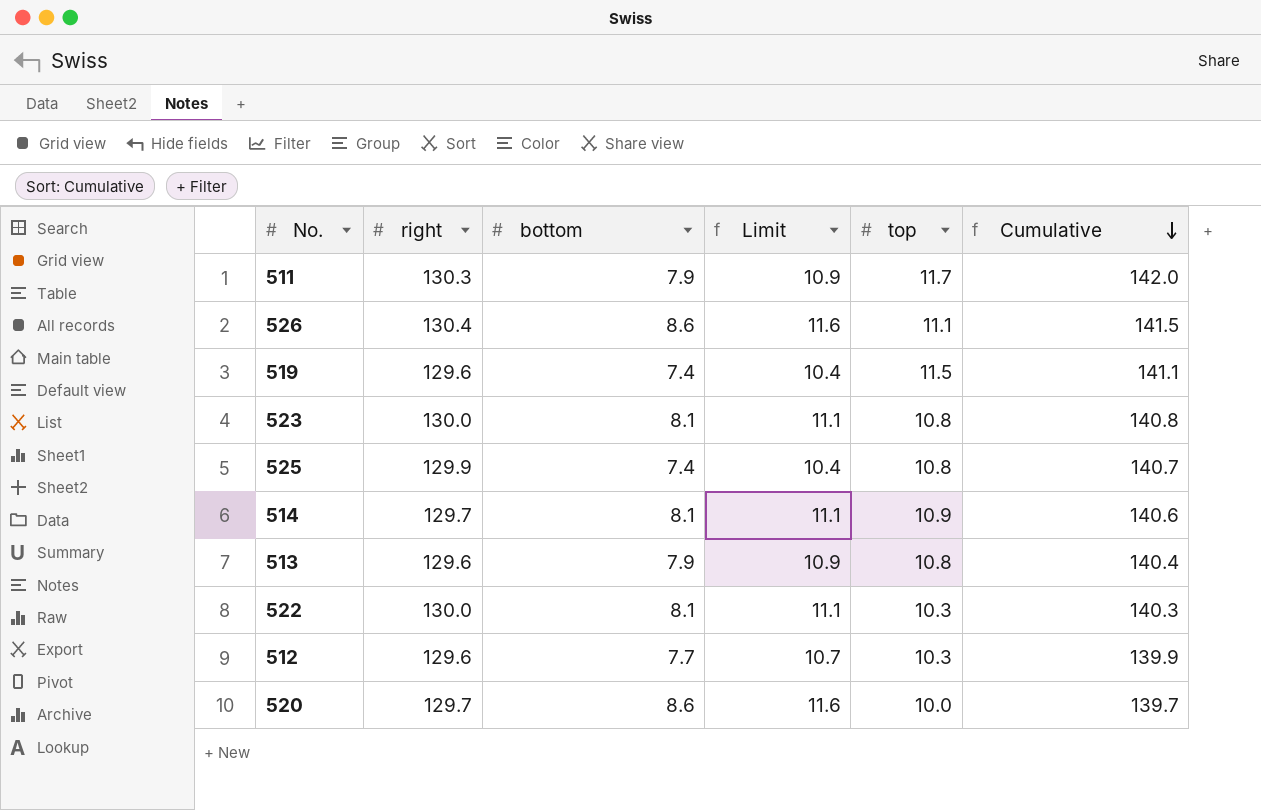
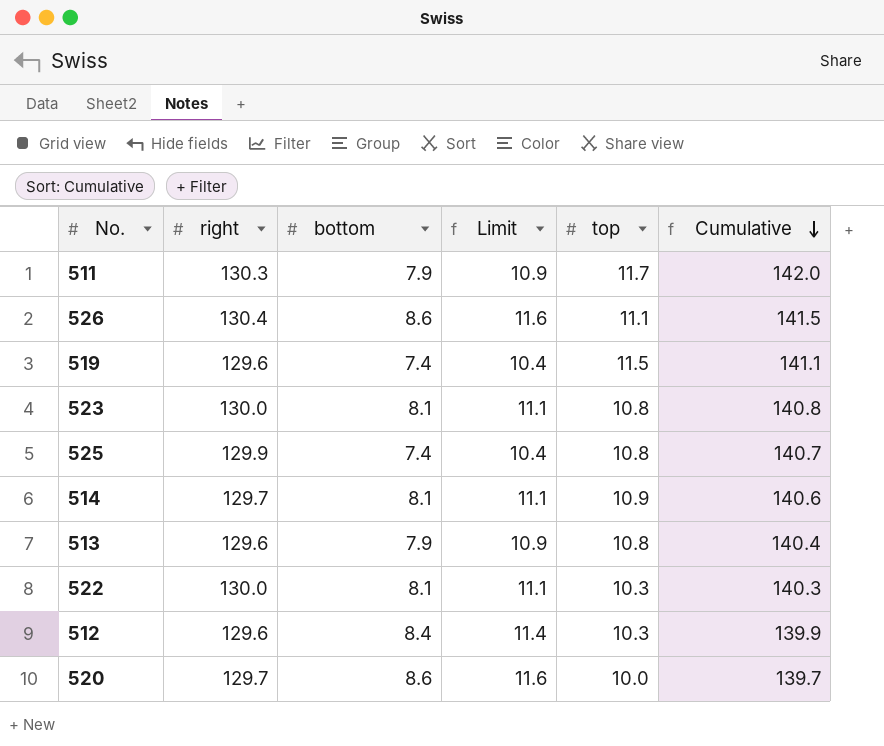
512 | bottom: 7.7 -> 8.4
512 | Limit: 10.7 -> 11.4

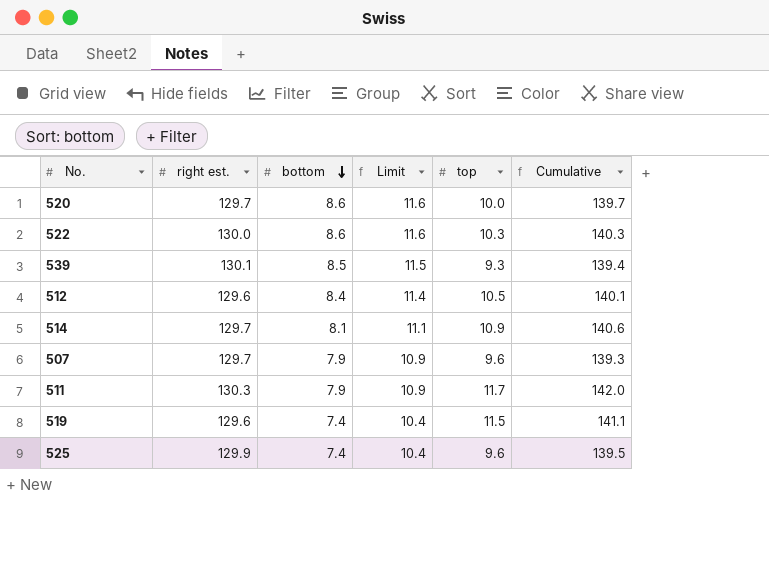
row order: Cumulative descending -> bottom descending
column name: right -> right est.
row 526: 130.4 | 8.6 | 11.6 | 11.1 | 141.5 -> none
row 523: 130.0 | 8.1 | 11.1 | 10.8 | 140.8 -> none
row 513: 129.6 | 7.9 | 10.9 | 10.8 | 140.4 -> none
522 | bottom: 8.1 -> 8.6
522 | Limit: 11.1 -> 11.6
row 539: none -> 130.1 | 8.5 | 11.5 | 9.3 | 139.4
512 | top: 10.3 -> 10.5
512 | Cumulative: 139.9 -> 140.1
row 507: none -> 129.7 | 7.9 | 10.9 | 9.6 | 139.3
525 | top: 10.8 -> 9.6
525 | Cumulative: 140.7 -> 139.5

